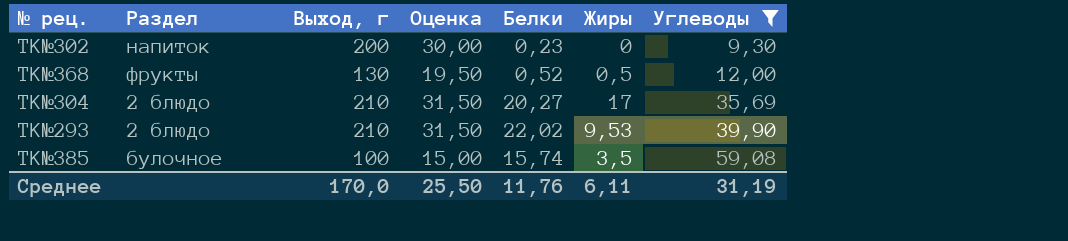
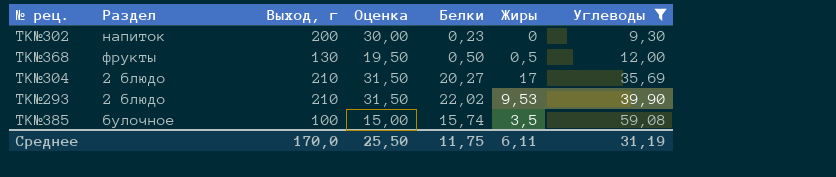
ТК№368 | Белки: 0,52 -> 0,50
Среднее | Белки: 11,76 -> 11,75

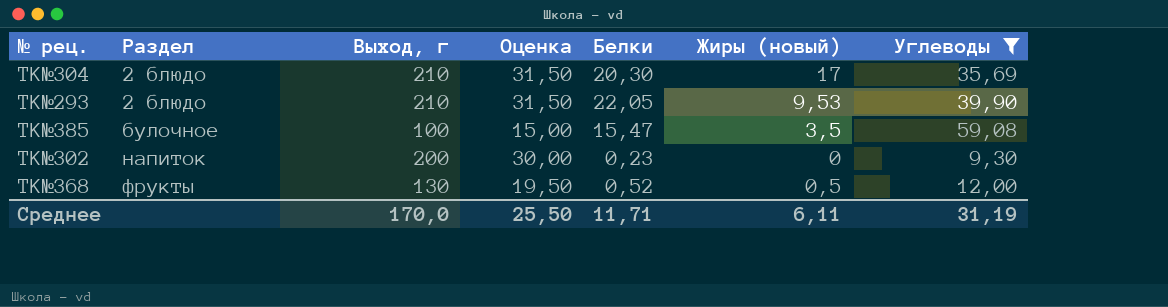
row order: Углеводы ascending -> Раздел ascending
column name: Жиры -> Жиры (новый)
ТК№304 | Белки: 20,27 -> 20,30
ТК№293 | Белки: 22,02 -> 22,05
ТК№385 | Белки: 15,74 -> 15,47
ТК№368 | Белки: 0,50 -> 0,52
Среднее | Белки: 11,75 -> 11,71

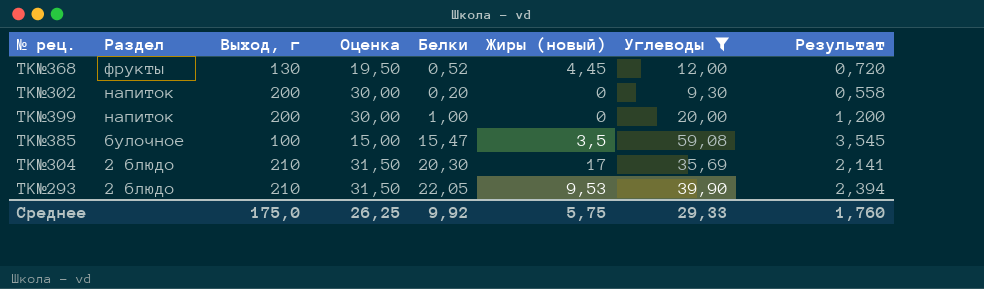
row order: Раздел ascending -> Раздел descending
column Результат | formula: none -> [Углеводы] * 0,06
ТК№368 | Жиры (новый): 0,5 -> 4,45
ТК№302 | Белки: 0,23 -> 0,20
row ТК№399: none -> напиток | 200 | 30,00 | 1,00 | 0 | 20,00 | 1,200
Среднее | Выход, г: 170,0 -> 175,0
Среднее | Оценка: 25,50 -> 26,25
Среднее | Белки: 11,71 -> 9,92
Среднее | Жиры (новый): 6,11 -> 5,75
Среднее | Углеводы: 31,19 -> 29,33

